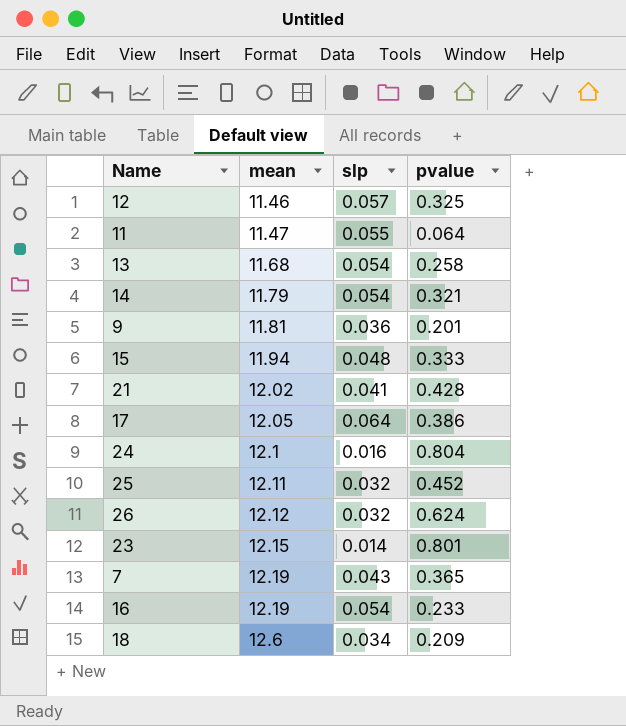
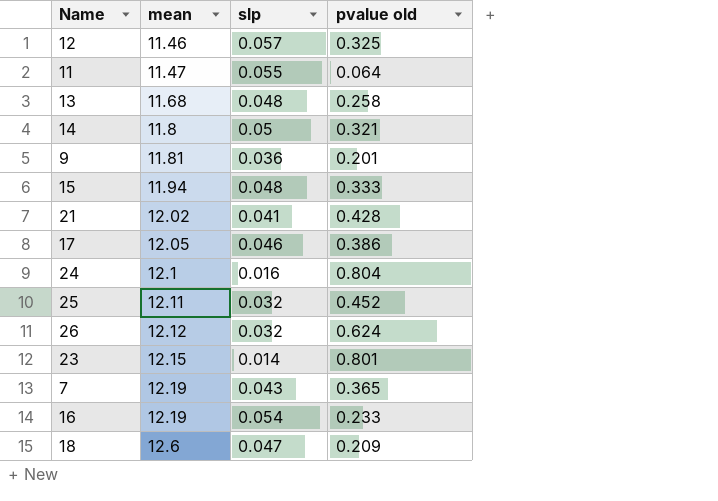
column name: pvalue -> pvalue old
13 | slp: 0.054 -> 0.048
14 | mean: 11.79 -> 11.8
14 | slp: 0.054 -> 0.05
17 | slp: 0.064 -> 0.046
18 | slp: 0.034 -> 0.047

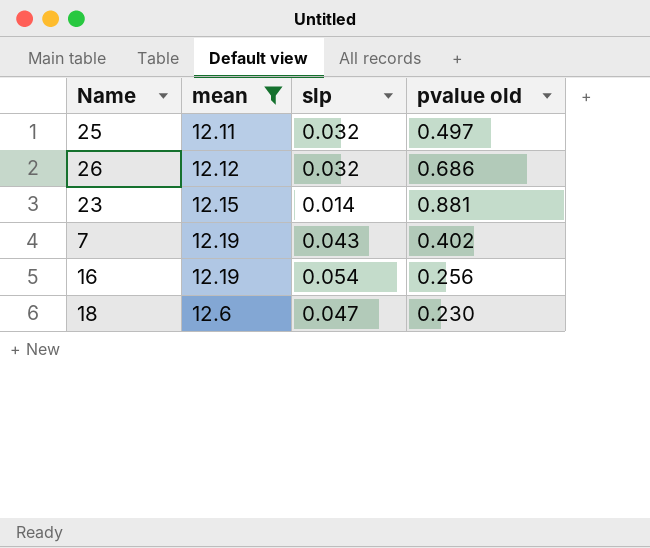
filter: none -> mean >= 12.11
25 | pvalue old: 0.452 -> 0.497
26 | pvalue old: 0.624 -> 0.686
23 | pvalue old: 0.801 -> 0.881
7 | pvalue old: 0.365 -> 0.402
16 | pvalue old: 0.233 -> 0.256
18 | pvalue old: 0.209 -> 0.230

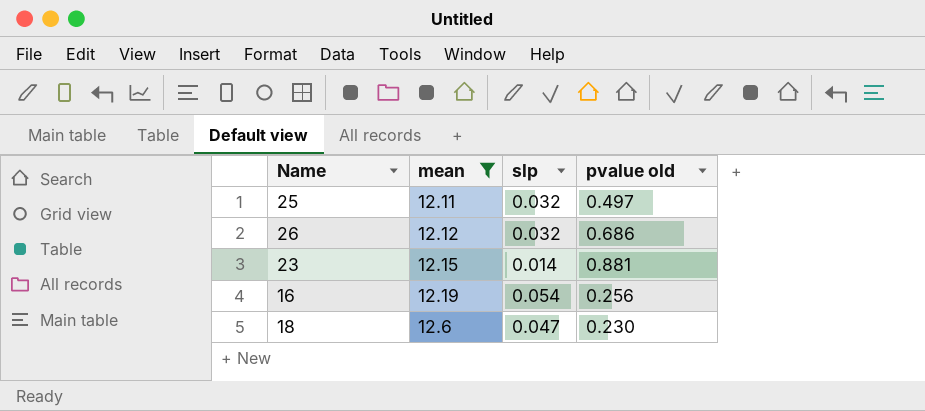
row 7: 12.19 | 0.043 | 0.402 -> none

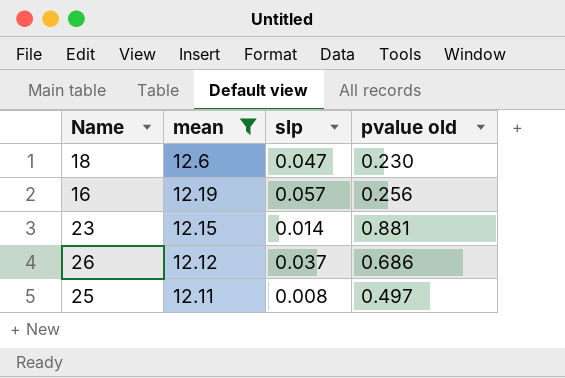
row order: mean ascending -> mean descending
16 | slp: 0.054 -> 0.057
26 | slp: 0.032 -> 0.037
25 | slp: 0.032 -> 0.008

